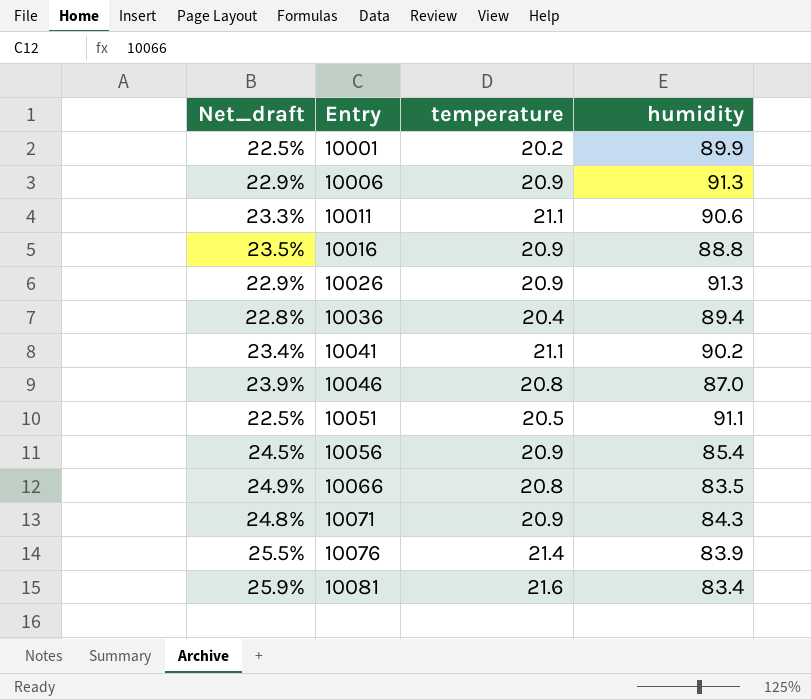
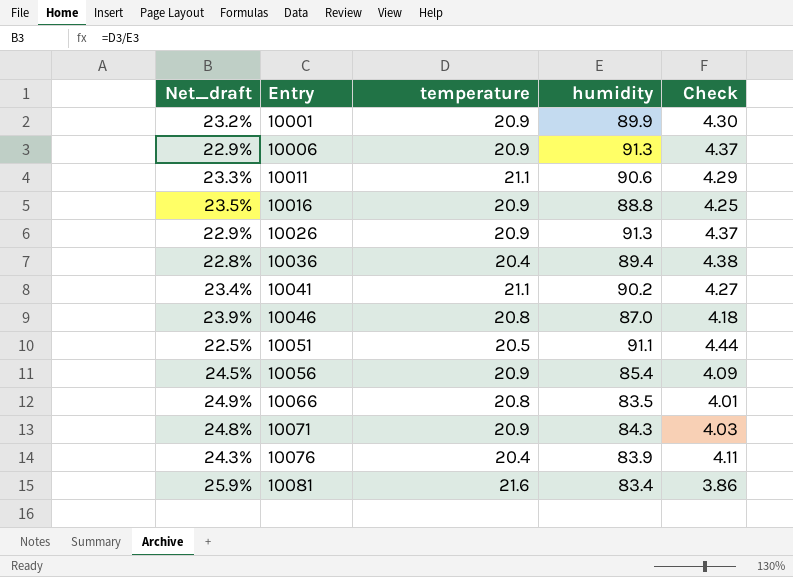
column Check | formula: none -> [humidity] / [temperature]
10001 | Net_draft: 22.5% -> 23.2%
10001 | temperature: 20.2 -> 20.9
10076 | Net_draft: 25.5% -> 24.3%
10076 | temperature: 21.4 -> 20.4

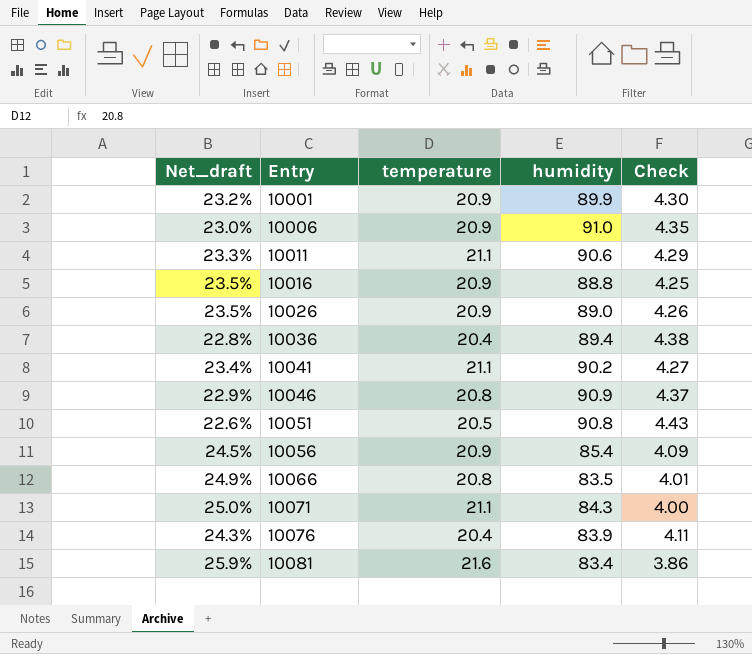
10006 | Net_draft: 22.9% -> 23.0%
10006 | humidity: 91.3 -> 91.0
10006 | Check: 4.37 -> 4.35
10026 | Net_draft: 22.9% -> 23.5%
10026 | humidity: 91.3 -> 89.0
10026 | Check: 4.37 -> 4.26
10046 | Net_draft: 23.9% -> 22.9%
10046 | humidity: 87.0 -> 90.9
10046 | Check: 4.18 -> 4.37
10051 | Net_draft: 22.5% -> 22.6%
10051 | humidity: 91.1 -> 90.8
10051 | Check: 4.44 -> 4.43
10071 | Net_draft: 24.8% -> 25.0%
10071 | temperature: 20.9 -> 21.1
10071 | Check: 4.03 -> 4.00

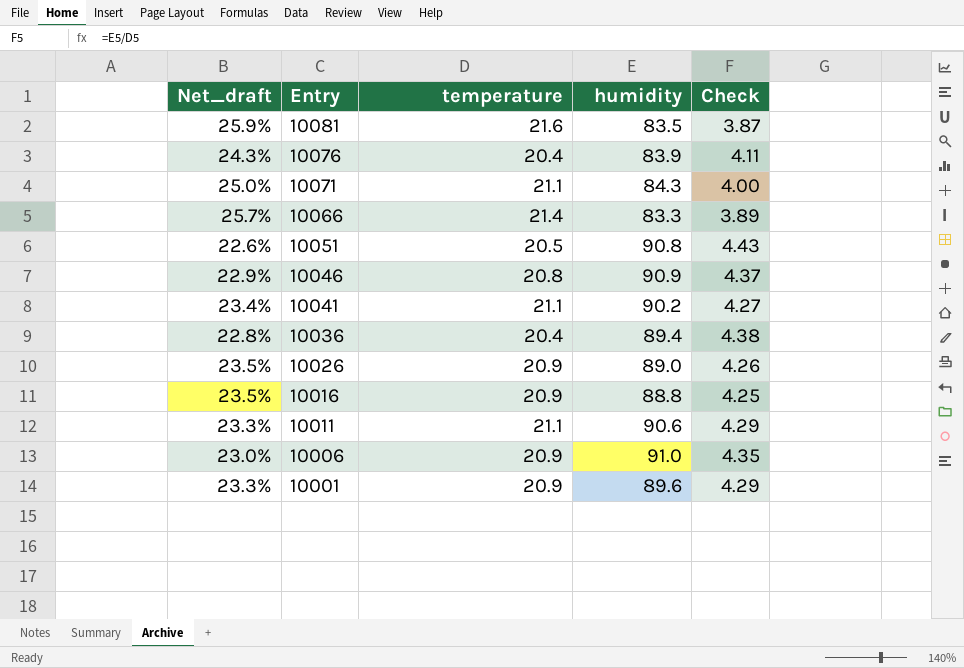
row order: Entry ascending -> Entry descending
row 10056: 24.5% | 20.9 | 85.4 | 4.09 -> none
10081 | humidity: 83.4 -> 83.5
10081 | Check: 3.86 -> 3.87
10066 | Net_draft: 24.9% -> 25.7%
10066 | temperature: 20.8 -> 21.4
10066 | humidity: 83.5 -> 83.3
10066 | Check: 4.01 -> 3.89
10001 | Net_draft: 23.2% -> 23.3%
10001 | humidity: 89.9 -> 89.6
10001 | Check: 4.30 -> 4.29

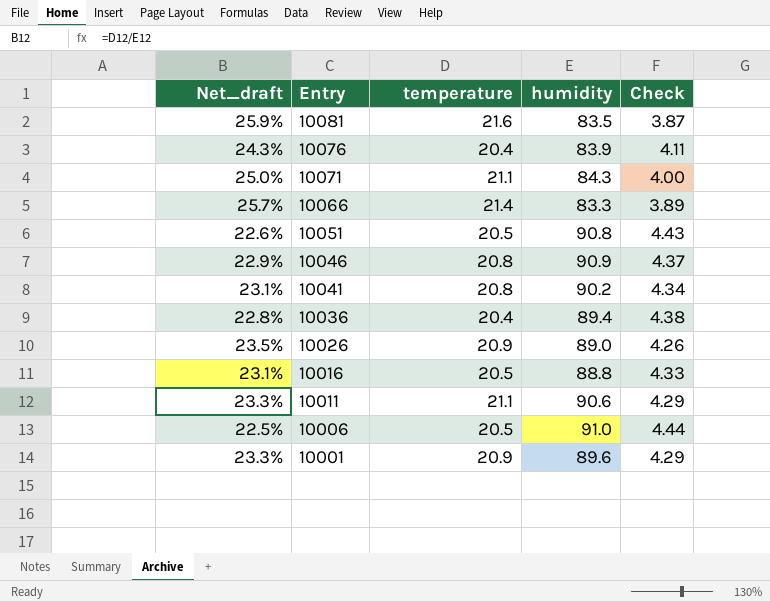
10041 | Net_draft: 23.4% -> 23.1%
10041 | temperature: 21.1 -> 20.8
10041 | Check: 4.27 -> 4.34
10016 | Net_draft: 23.5% -> 23.1%
10016 | temperature: 20.9 -> 20.5
10016 | Check: 4.25 -> 4.33
10006 | Net_draft: 23.0% -> 22.5%
10006 | temperature: 20.9 -> 20.5
10006 | Check: 4.35 -> 4.44

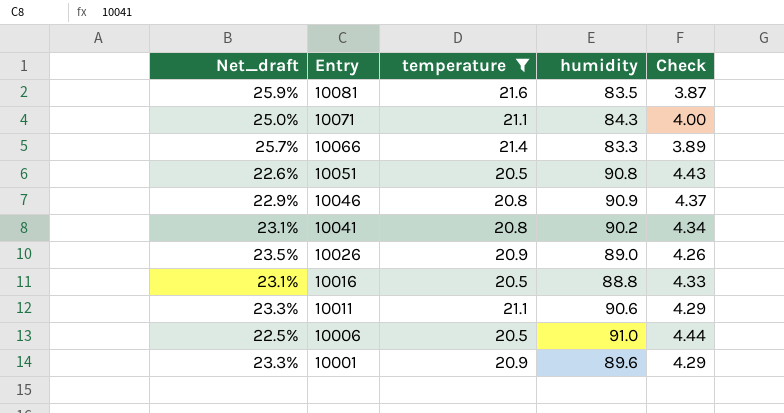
filter: none -> temperature != 20.4

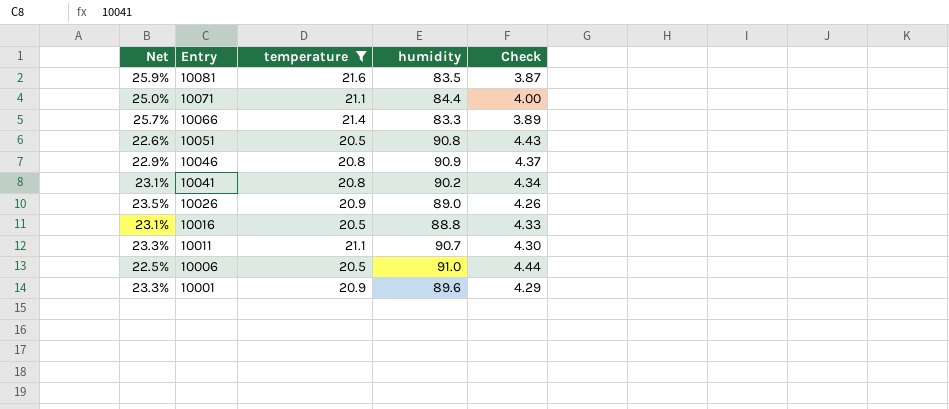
column name: Net_draft -> Net
10071 | humidity: 84.3 -> 84.4
10011 | humidity: 90.6 -> 90.7
10011 | Check: 4.29 -> 4.30

